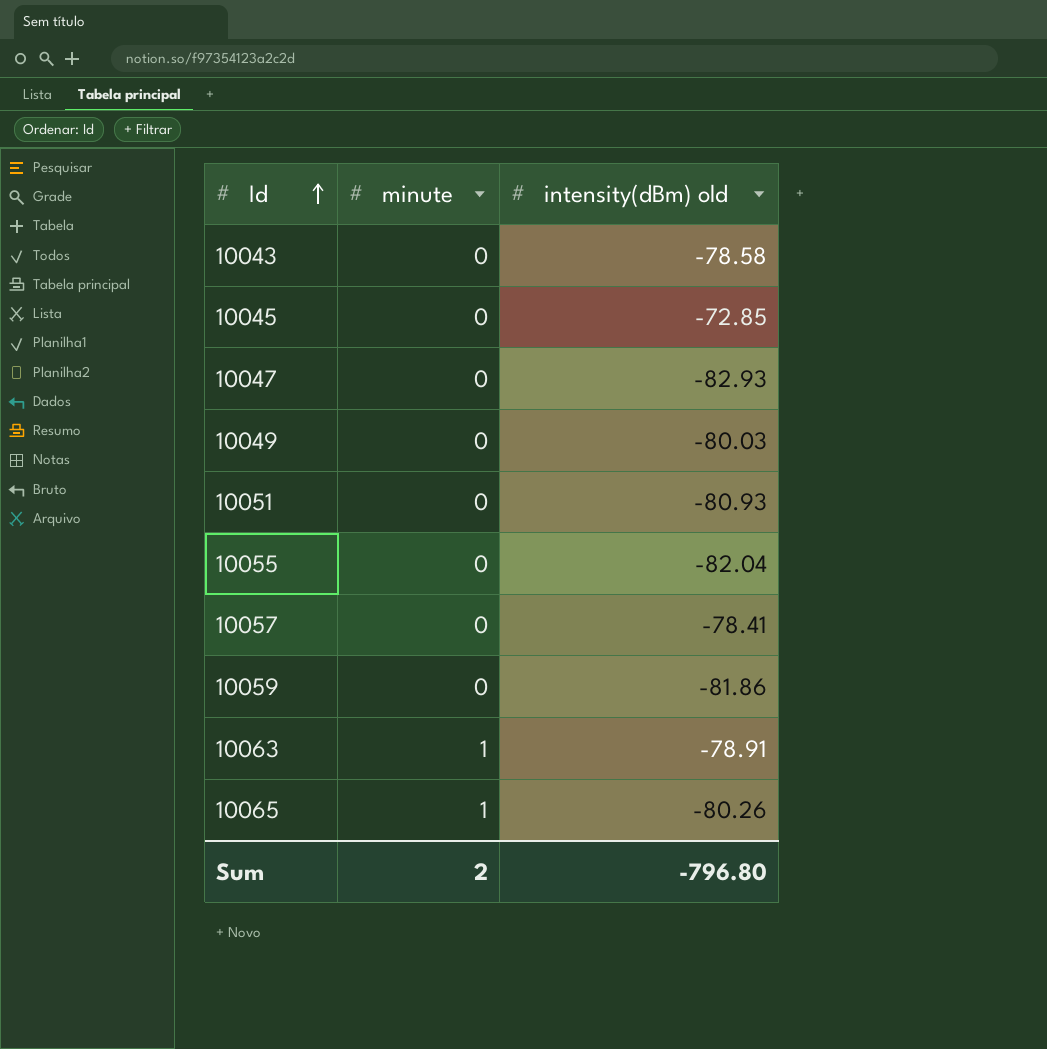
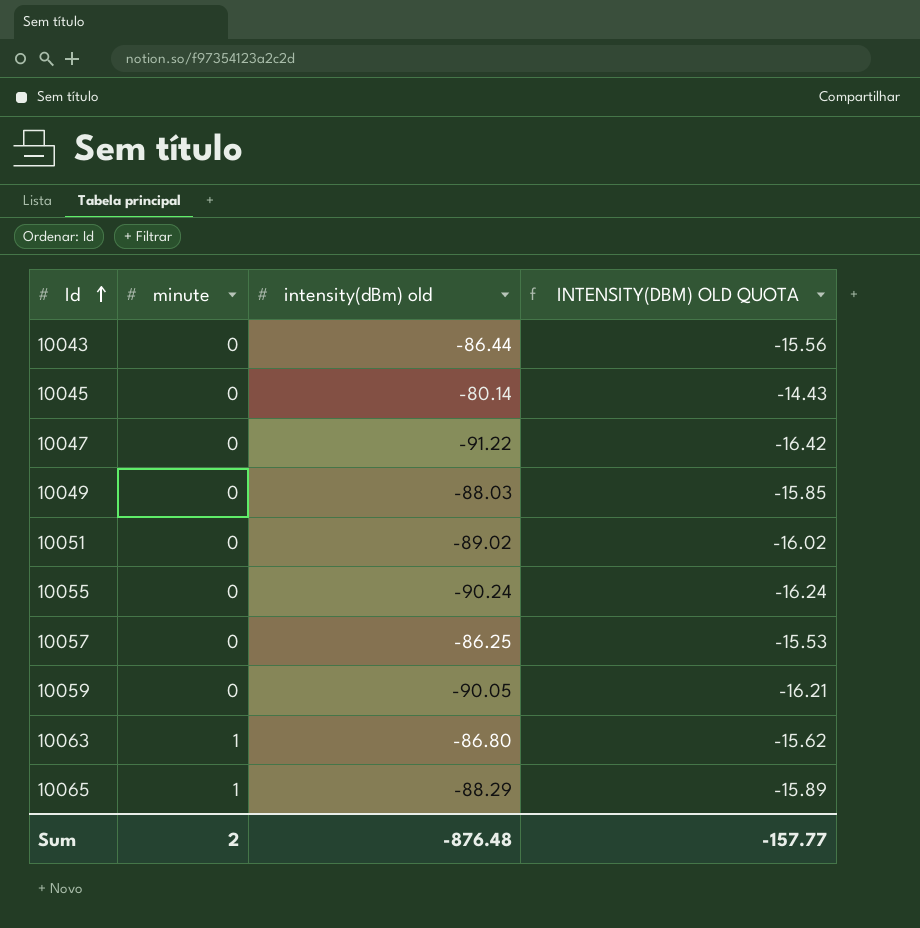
column INTENSITY(DBM) OLD QUOTA | formula: none -> [intensity(dBm) old] * 0.18
10043 | intensity(dBm) old: -78.58 -> -86.44
10045 | intensity(dBm) old: -72.85 -> -80.14
10047 | intensity(dBm) old: -82.93 -> -91.22
10049 | intensity(dBm) old: -80.03 -> -88.03
10051 | intensity(dBm) old: -80.93 -> -89.02
10055 | intensity(dBm) old: -82.04 -> -90.24
10057 | intensity(dBm) old: -78.41 -> -86.25
10059 | intensity(dBm) old: -81.86 -> -90.05
10063 | intensity(dBm) old: -78.91 -> -86.80
10065 | intensity(dBm) old: -80.26 -> -88.29
Sum | intensity(dBm) old: -796.80 -> -876.48

